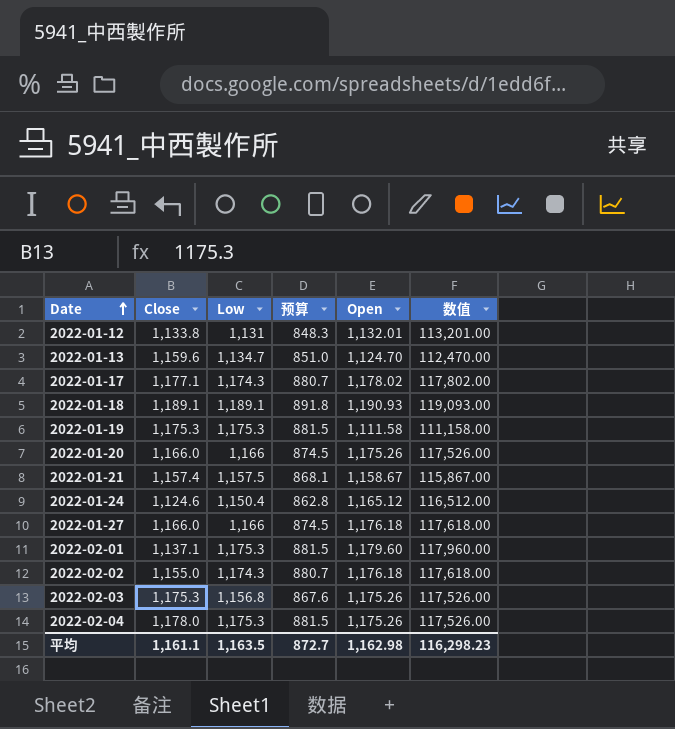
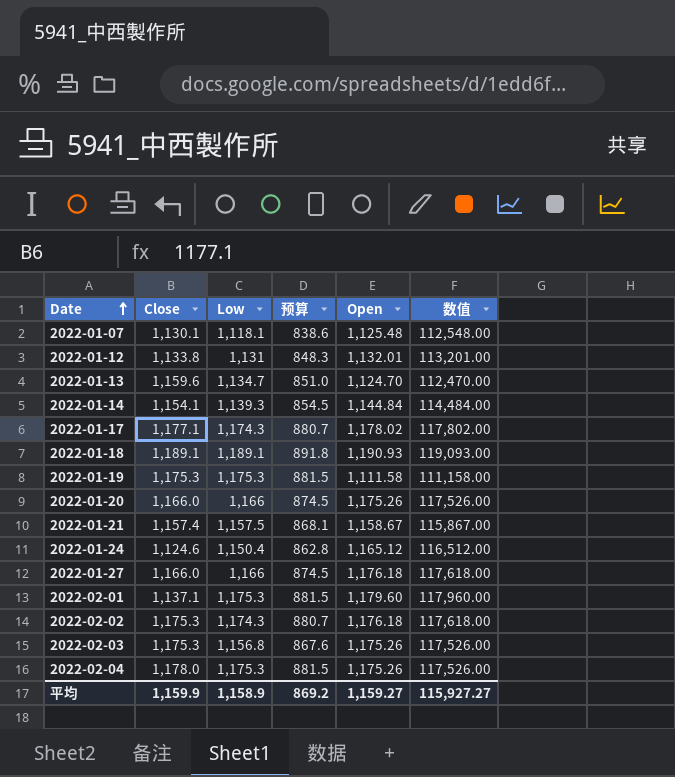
row 2022-01-07: none -> 1,130.1 | 1,118.1 | 838.6 | 1,125.48 | 112,548.00
row 2022-01-14: none -> 1,154.1 | 1,139.3 | 854.5 | 1,144.84 | 114,484.00
2022-02-02 | Close: 1,155.0 -> 1,175.3
平均 | Close: 1,161.1 -> 1,159.9
平均 | Low: 1,163.5 -> 1,158.9
平均 | 预算: 872.7 -> 869.2
平均 | Open: 1,162.98 -> 1,159.27
平均 | 数值: 116,298.23 -> 115,927.27

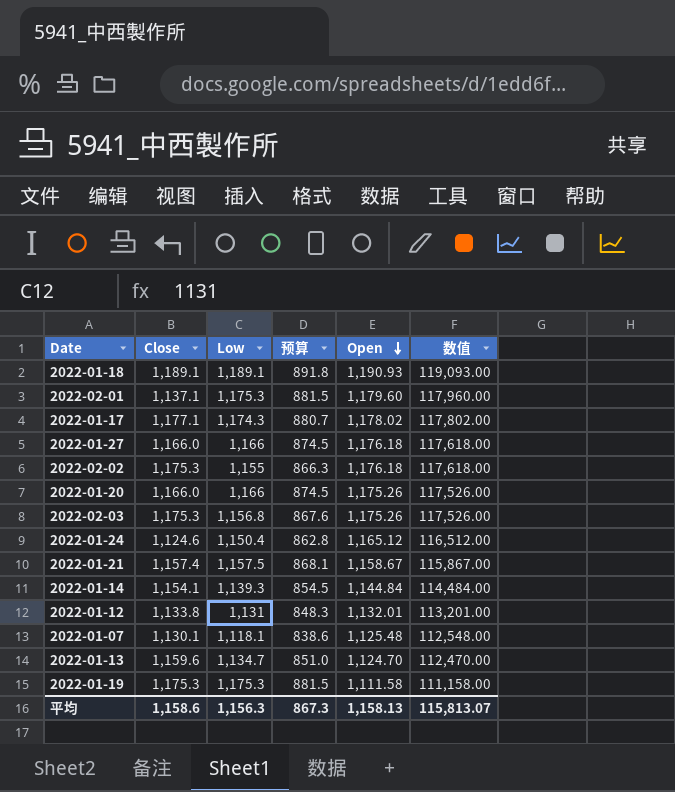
row order: Date ascending -> Open descending
row 2022-02-04: 1,178.0 | 1,175.3 | 881.5 | 1,175.26 | 117,526.00 -> none
2022-02-02 | Low: 1,174.3 -> 1,155
2022-02-02 | 预算: 880.7 -> 866.3
平均 | Close: 1,159.9 -> 1,158.6
平均 | Low: 1,158.9 -> 1,156.3
平均 | 预算: 869.2 -> 867.3
平均 | Open: 1,159.27 -> 1,158.13
平均 | 数值: 115,927.27 -> 115,813.07

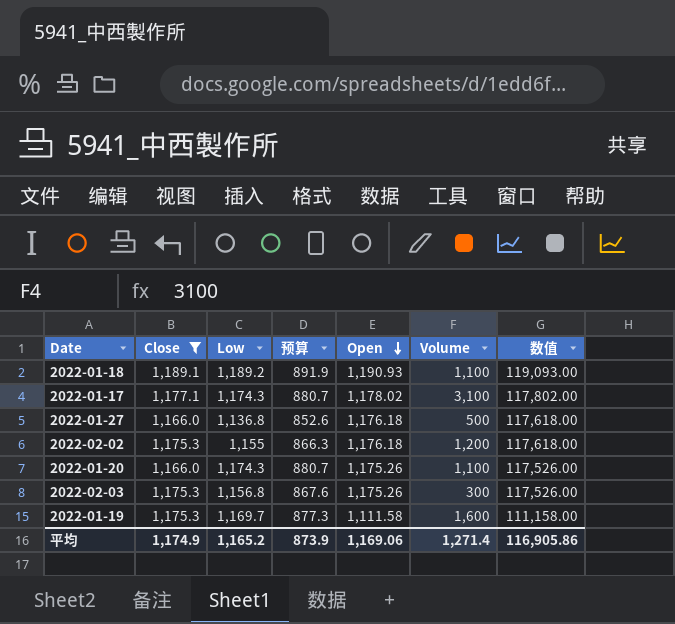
filter: none -> Close >= 1,166.0
column Volume | position: none -> 6
2022-01-18 | Low: 1,189.1 -> 1,189.2
2022-01-18 | 预算: 891.8 -> 891.9
2022-01-27 | Low: 1,166 -> 1,136.8
2022-01-27 | 预算: 874.5 -> 852.6
2022-01-20 | Low: 1,166 -> 1,174.3
2022-01-20 | 预算: 874.5 -> 880.7
2022-01-19 | Low: 1,175.3 -> 1,169.7
2022-01-19 | 预算: 881.5 -> 877.3
平均 | Close: 1,158.6 -> 1,174.9
平均 | Low: 1,156.3 -> 1,165.2
平均 | 预算: 867.3 -> 873.9
平均 | Open: 1,158.13 -> 1,169.06
平均 | 数值: 115,813.07 -> 116,905.86

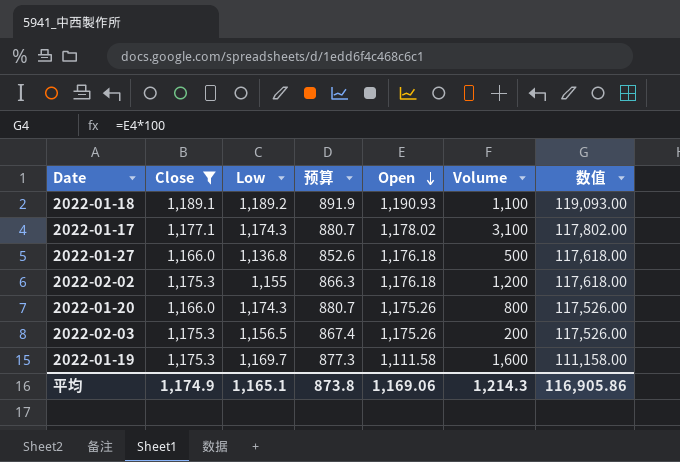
2022-01-20 | Volume: 1,100 -> 800
2022-02-03 | Low: 1,156.8 -> 1,156.5
2022-02-03 | 预算: 867.6 -> 867.4
2022-02-03 | Volume: 300 -> 200
平均 | Low: 1,165.2 -> 1,165.1
平均 | 预算: 873.9 -> 873.8
平均 | Volume: 1,271.4 -> 1,214.3

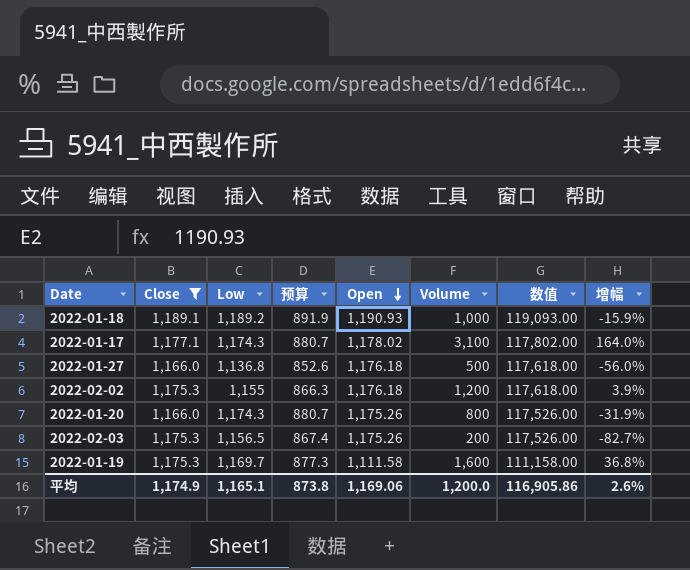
column 增幅 | formula: none -> ([Volume] - [Low]) / [Low]
2022-01-18 | Volume: 1,100 -> 1,000
平均 | Volume: 1,214.3 -> 1,200.0

